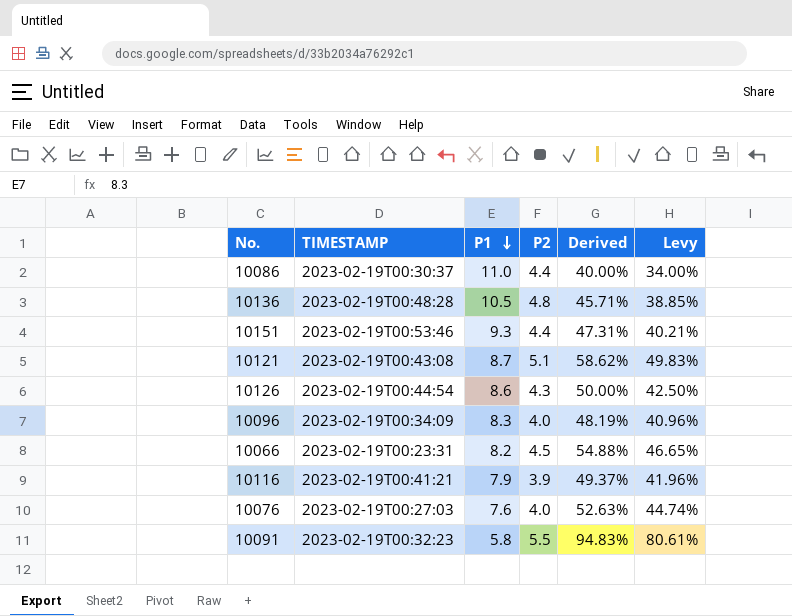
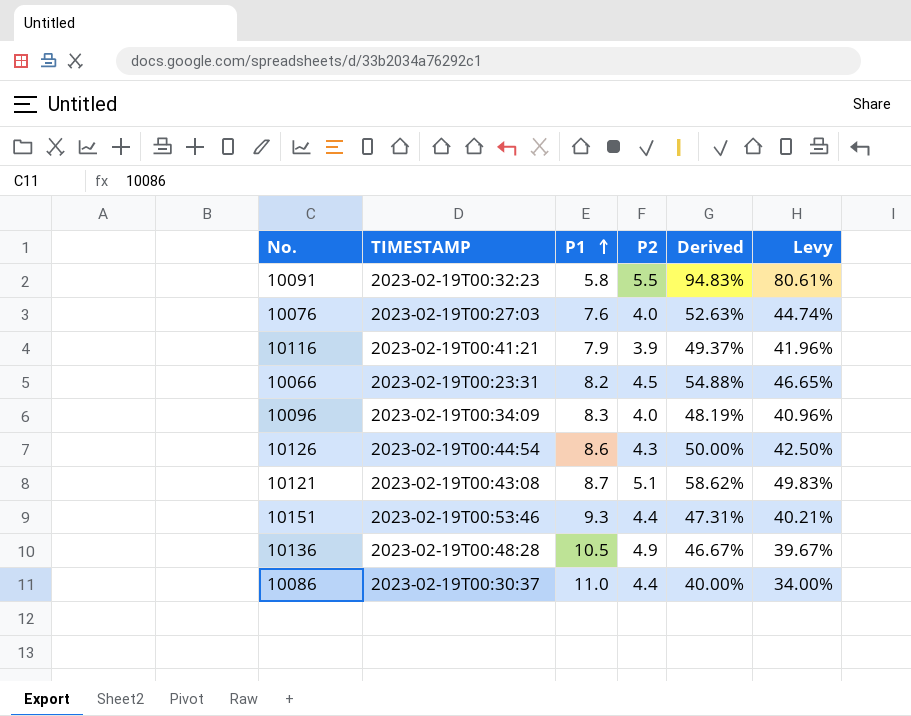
row order: P1 descending -> P1 ascending
10136 | P2: 4.8 -> 4.9
10136 | Derived: 45.71% -> 46.67%
10136 | Levy: 38.85% -> 39.67%

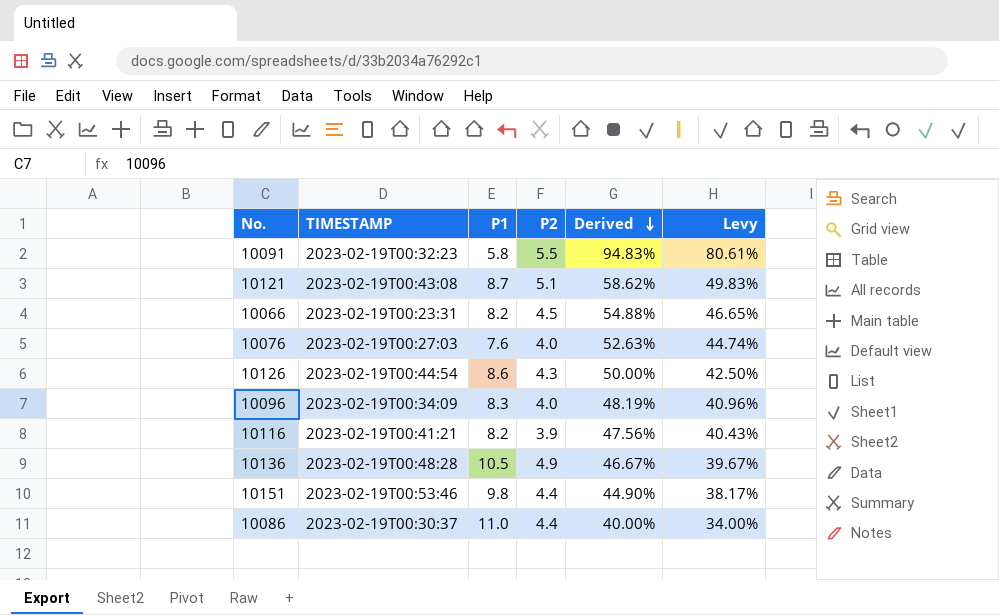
row order: P1 ascending -> Derived descending
10116 | P1: 7.9 -> 8.2
10116 | Derived: 49.37% -> 47.56%
10116 | Levy: 41.96% -> 40.43%
10151 | P1: 9.3 -> 9.8
10151 | Derived: 47.31% -> 44.90%
10151 | Levy: 40.21% -> 38.17%

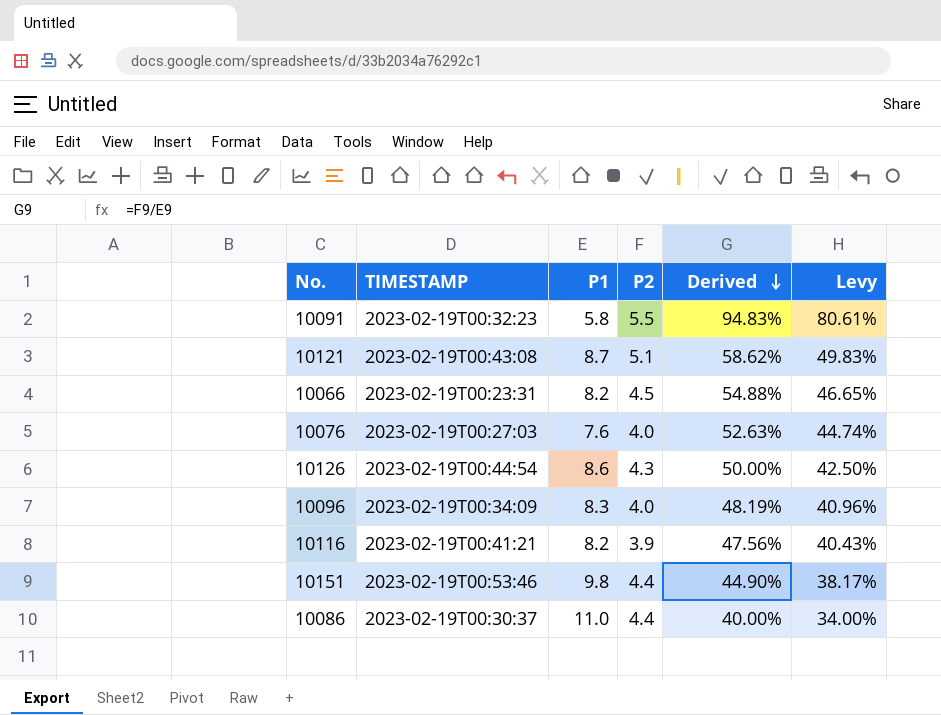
row 10136: 2023-02-19T00:48:28 | 10.5 | 4.9 | 46.67% | 39.67% -> none

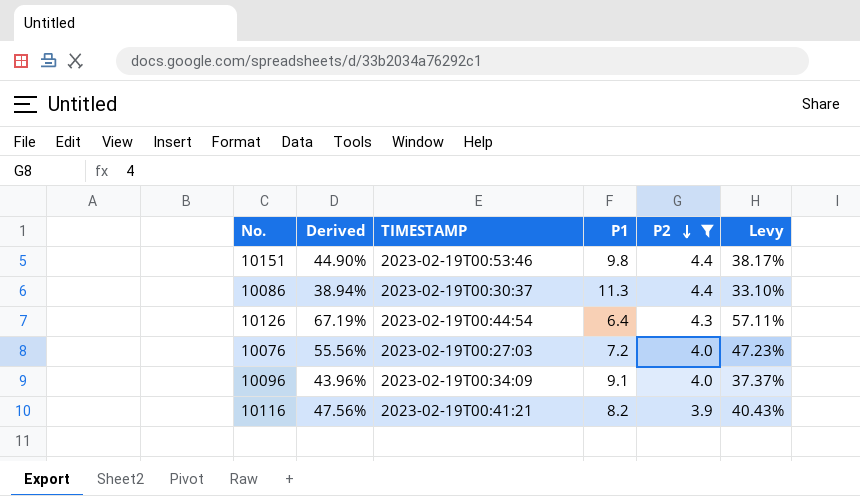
filter: none -> P2 <= 4.4
row order: Derived descending -> P2 descending
column Derived | position: 5 -> 2
10086 | Derived: 40.00% -> 38.94%
10086 | P1: 11.0 -> 11.3
10086 | Levy: 34.00% -> 33.10%
10126 | Derived: 50.00% -> 67.19%
10126 | P1: 8.6 -> 6.4
10126 | Levy: 42.50% -> 57.11%
10076 | Derived: 52.63% -> 55.56%
10076 | P1: 7.6 -> 7.2
10076 | Levy: 44.74% -> 47.23%
10096 | Derived: 48.19% -> 43.96%
10096 | P1: 8.3 -> 9.1
10096 | Levy: 40.96% -> 37.37%

